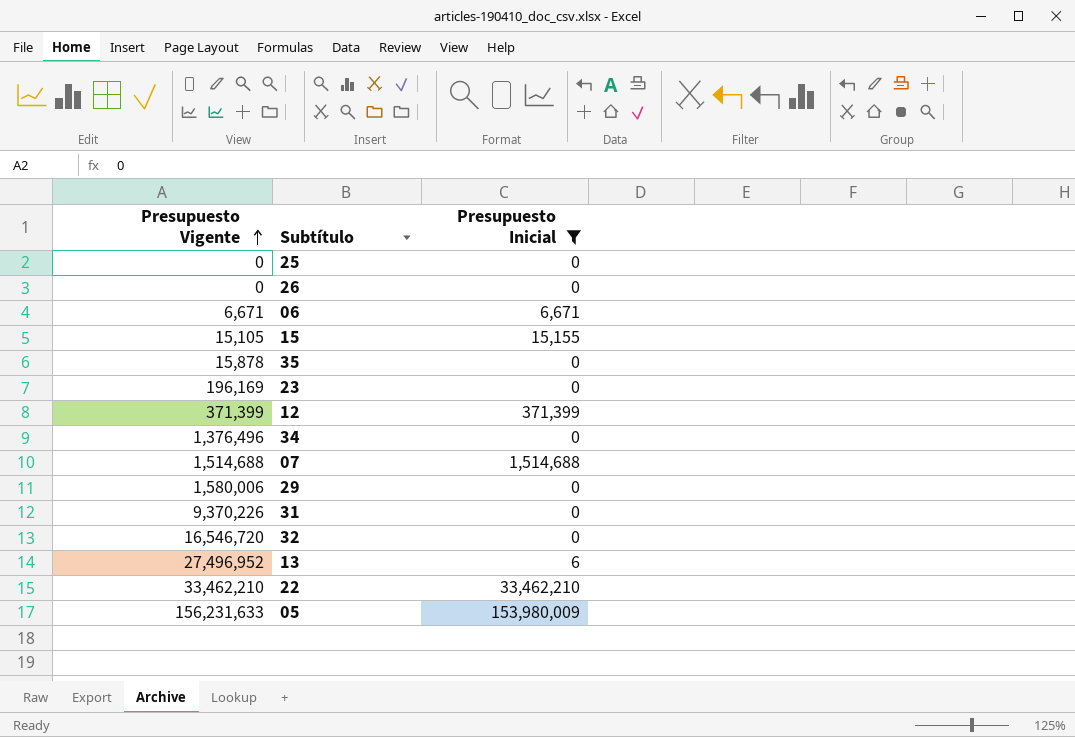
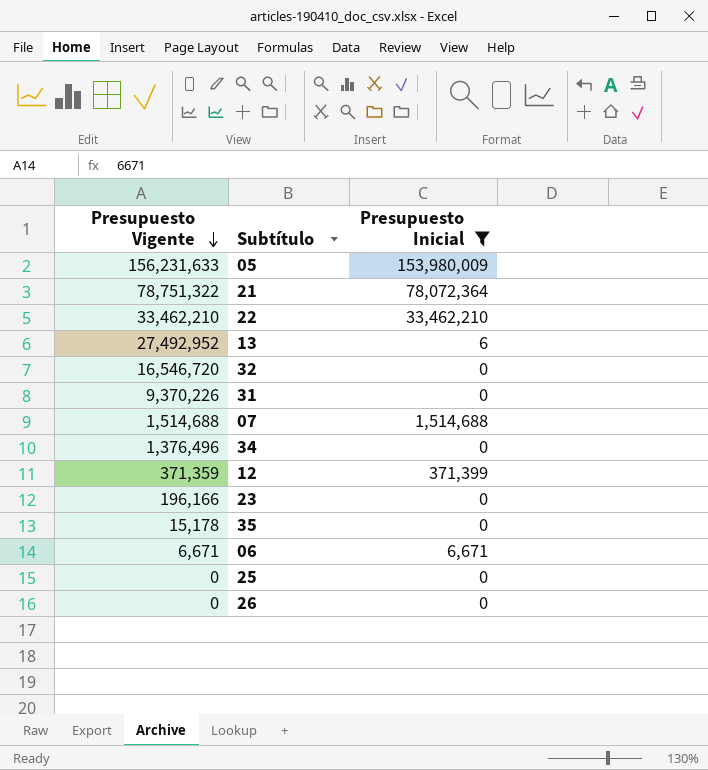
row order: Presupuesto Vigente ascending -> Presupuesto Vigente descending
row 15: 15,105 | 15,155 -> none
row 29: 1,580,006 | 0 -> none
row 21: none -> 78,751,322 | 78,072,364
13 | Presupuesto Vigente: 27,496,952 -> 27,492,952
12 | Presupuesto Vigente: 371,399 -> 371,359
23 | Presupuesto Vigente: 196,169 -> 196,166
35 | Presupuesto Vigente: 15,878 -> 15,178

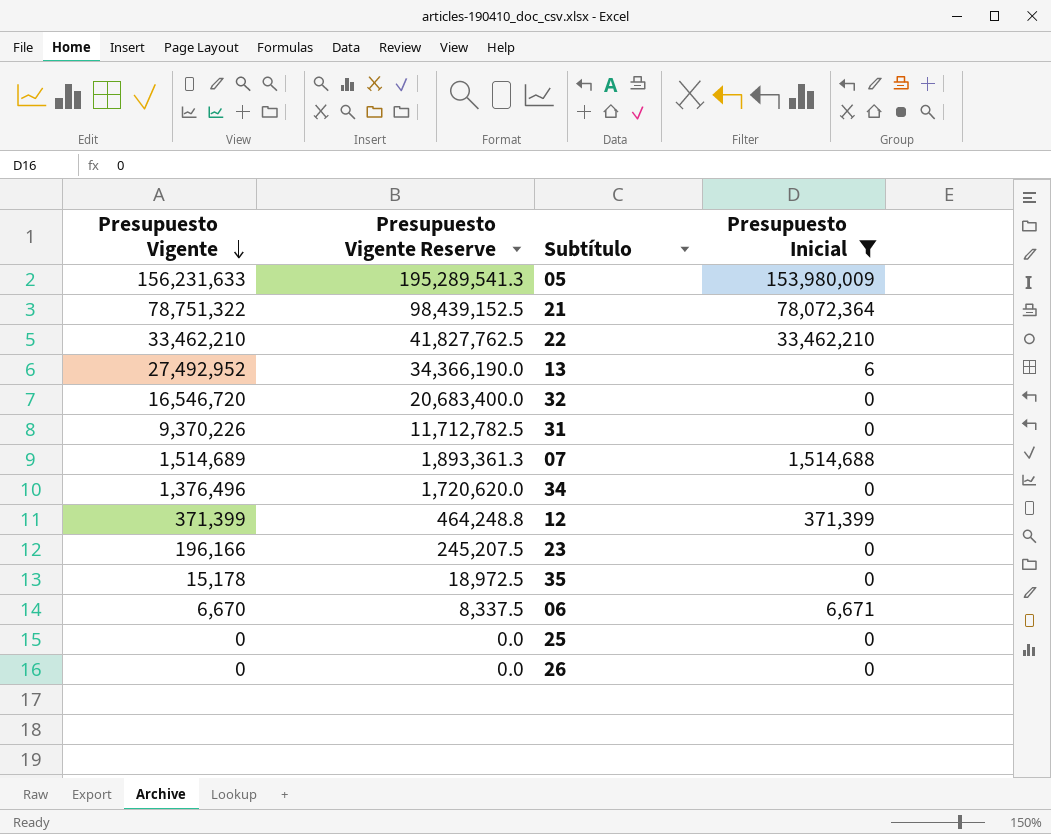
column Presupuesto Vigente Reserve | formula: none -> [Presupuesto Vigente] * 1.25
07 | Presupuesto Vigente: 1,514,688 -> 1,514,689
12 | Presupuesto Vigente: 371,359 -> 371,399
06 | Presupuesto Vigente: 6,671 -> 6,670

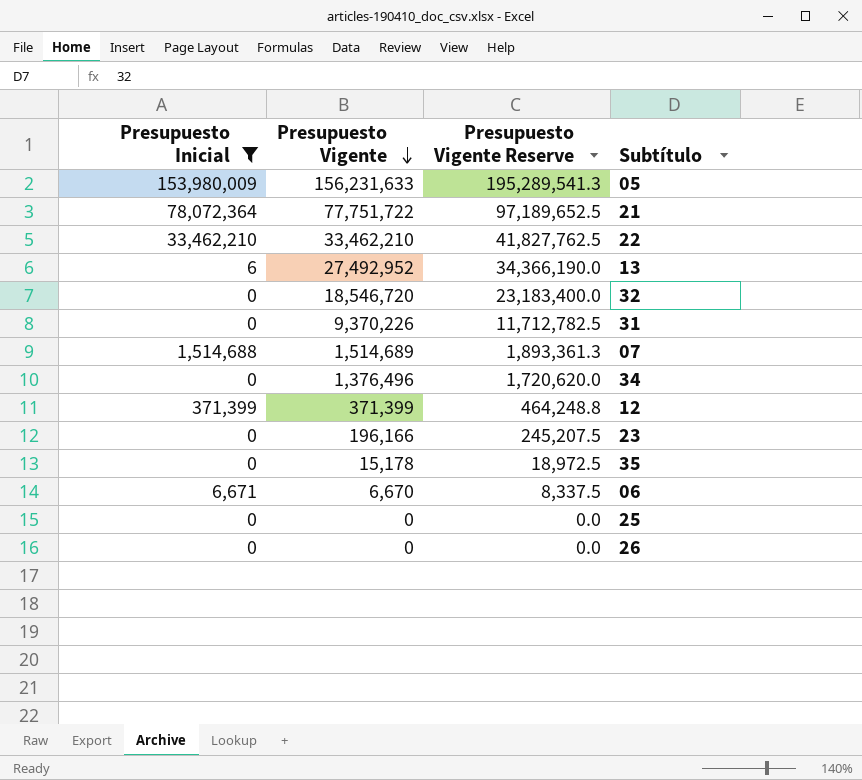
column Presupuesto Inicial | position: 4 -> 1
21 | Presupuesto Vigente: 78,751,322 -> 77,751,722
21 | Presupuesto Vigente Reserve: 98,439,152.5 -> 97,189,652.5
32 | Presupuesto Vigente: 16,546,720 -> 18,546,720
32 | Presupuesto Vigente Reserve: 20,683,400.0 -> 23,183,400.0

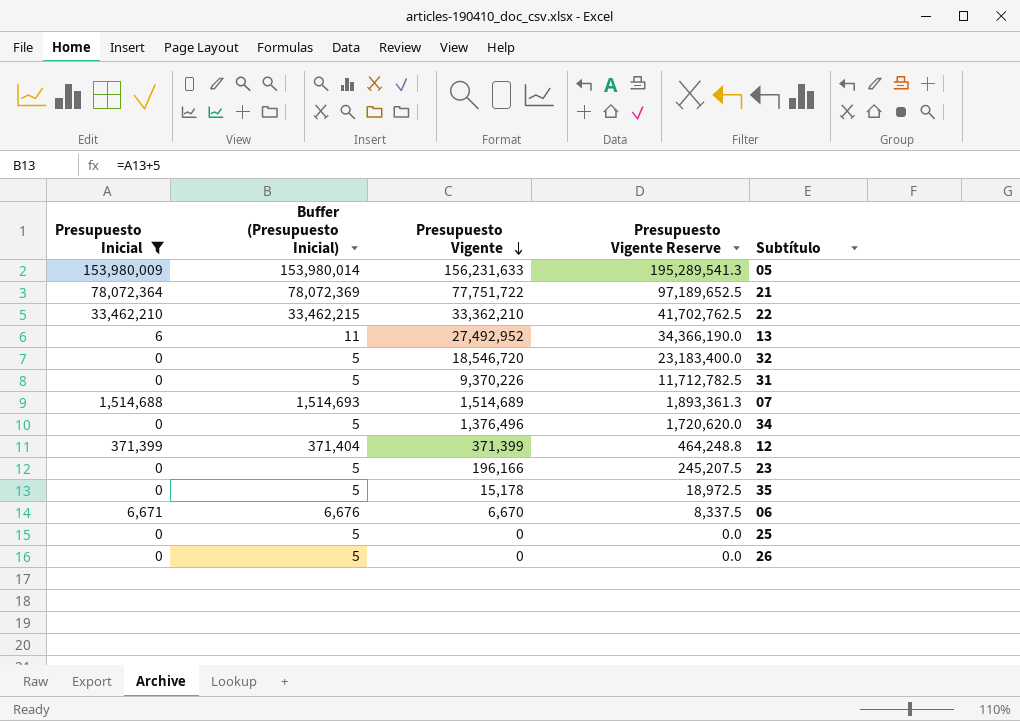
column Buffer (Presupuesto Inicial) | formula: none -> [Presupuesto Inicial] + 5
22 | Presupuesto Vigente: 33,462,210 -> 33,362,210
22 | Presupuesto Vigente Reserve: 41,827,762.5 -> 41,702,762.5

